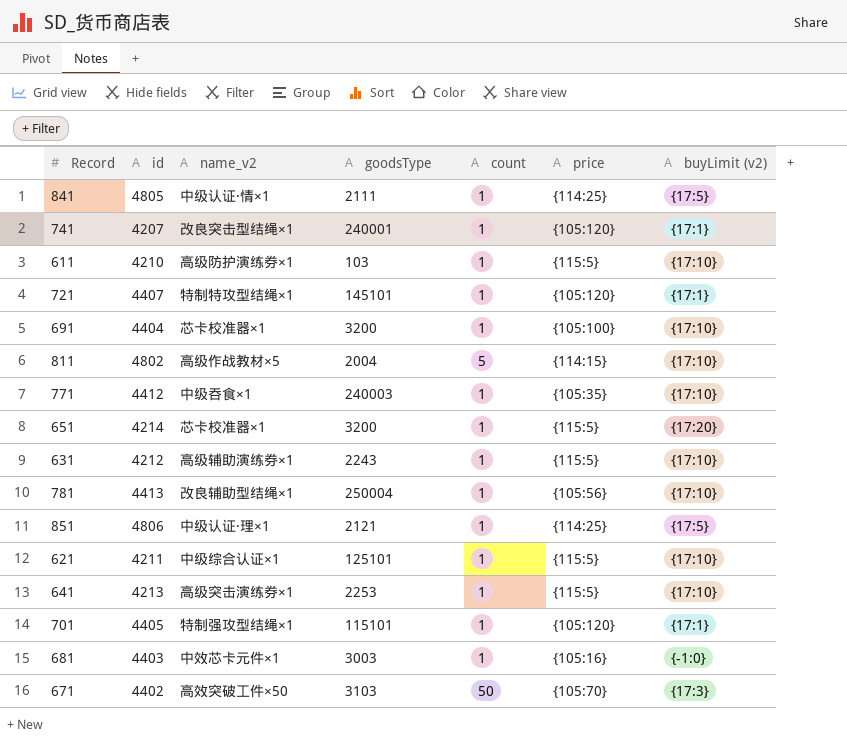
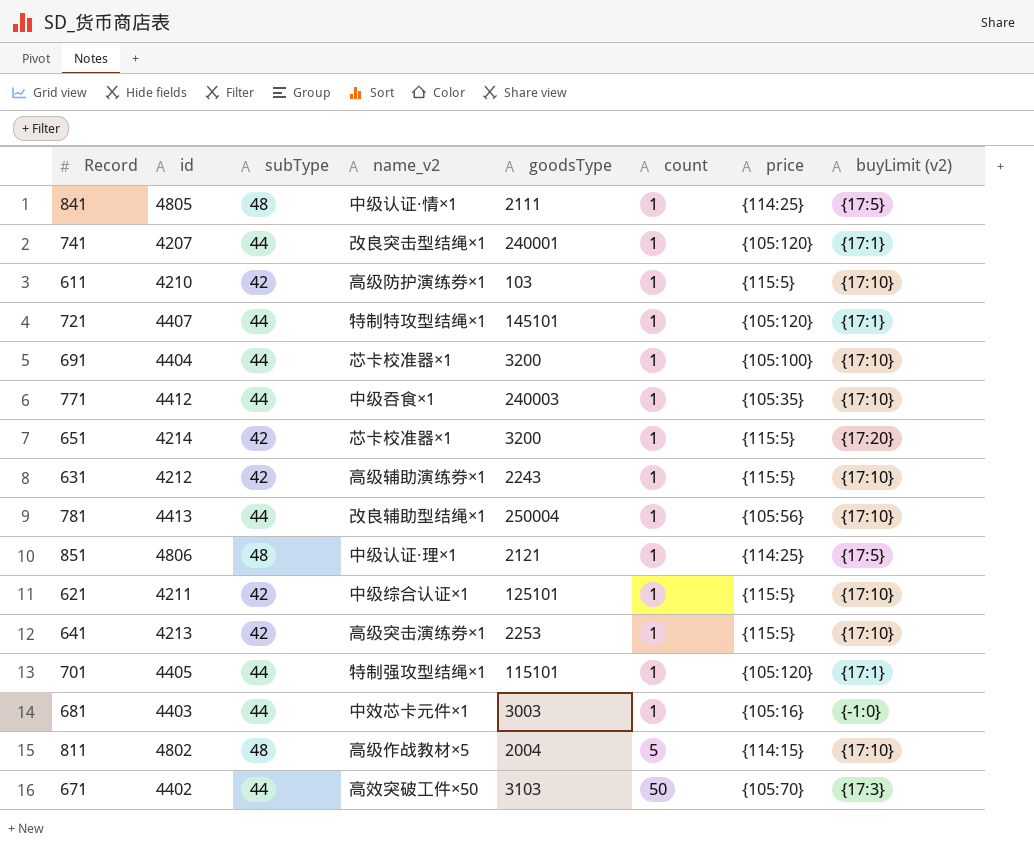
row order: none -> count ascending
column subType | position: none -> 3

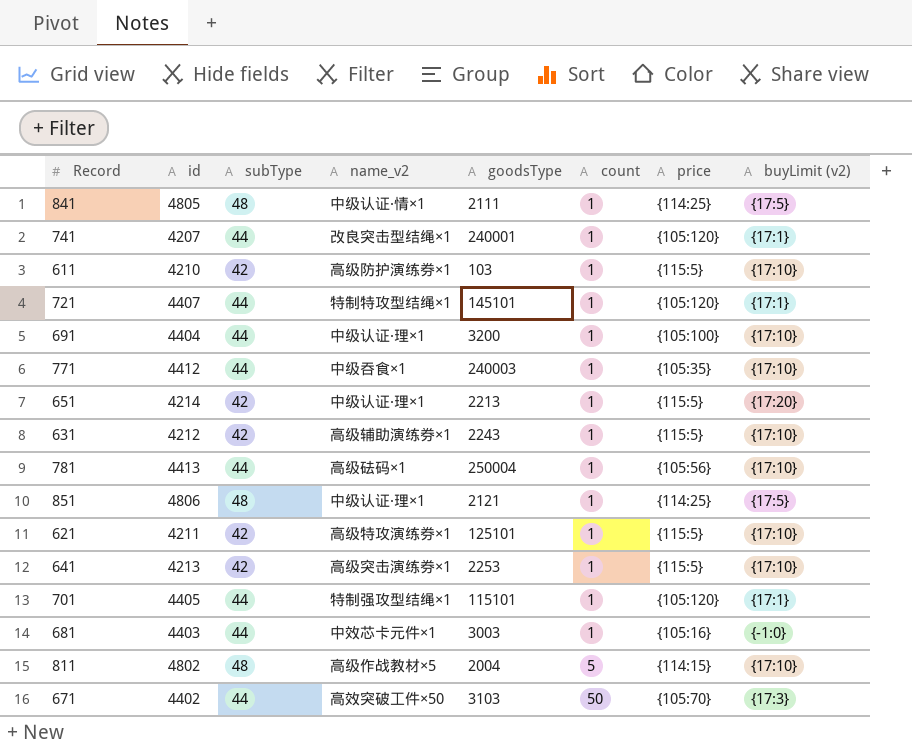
691 | name_v2: 芯卡校准器×1 -> 中级认证·理×1
651 | name_v2: 芯卡校准器×1 -> 中级认证·理×1
651 | goodsType: 3200 -> 2213
781 | name_v2: 改良辅助型结绳×1 -> 高级砝码×1
621 | name_v2: 中级综合认证×1 -> 高级特攻演练券×1

